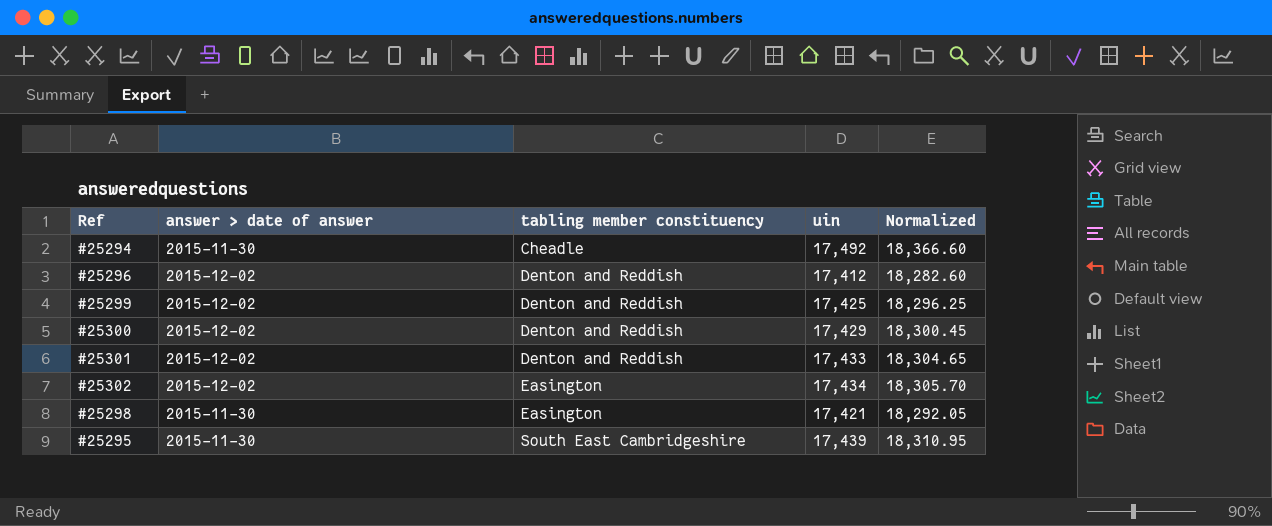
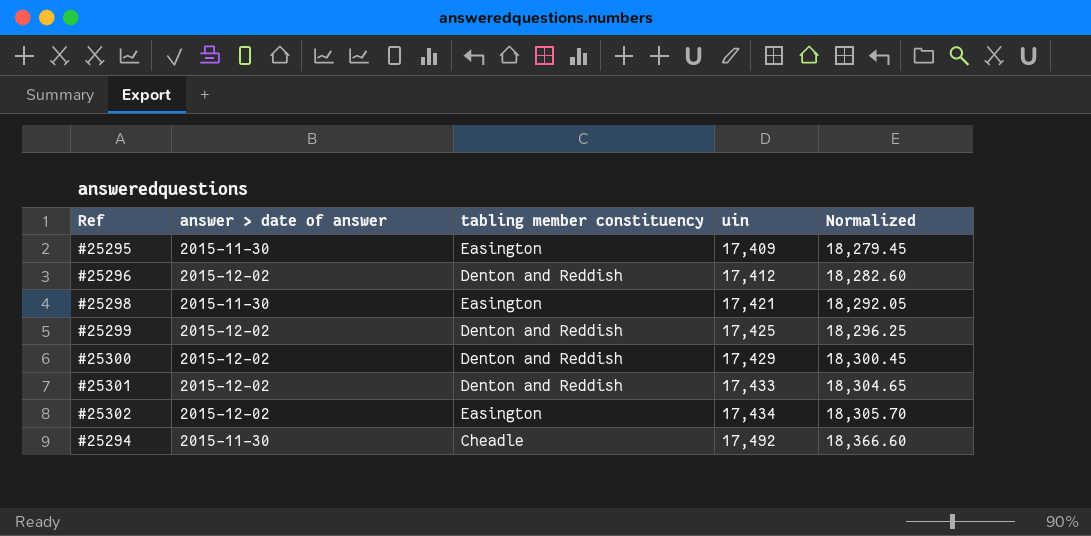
row order: tabling member constituency ascending -> uin ascending
#25295 | tabling member constituency: South East Cambridgeshire -> Easington
#25295 | uin: 17,439 -> 17,409
#25295 | Normalized: 18,310.95 -> 18,279.45

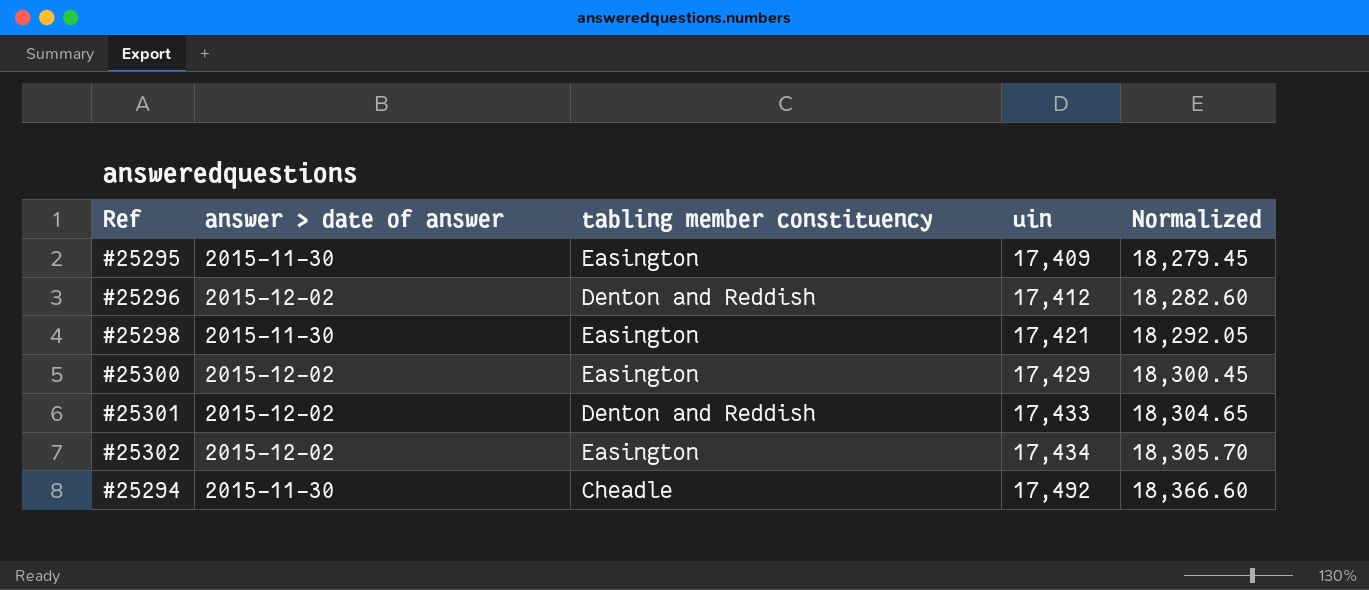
row #25299: 2015-12-02 | Denton and Reddish | 17,425 | 18,296.25 -> none
#25300 | tabling member constituency: Denton and Reddish -> Easington

